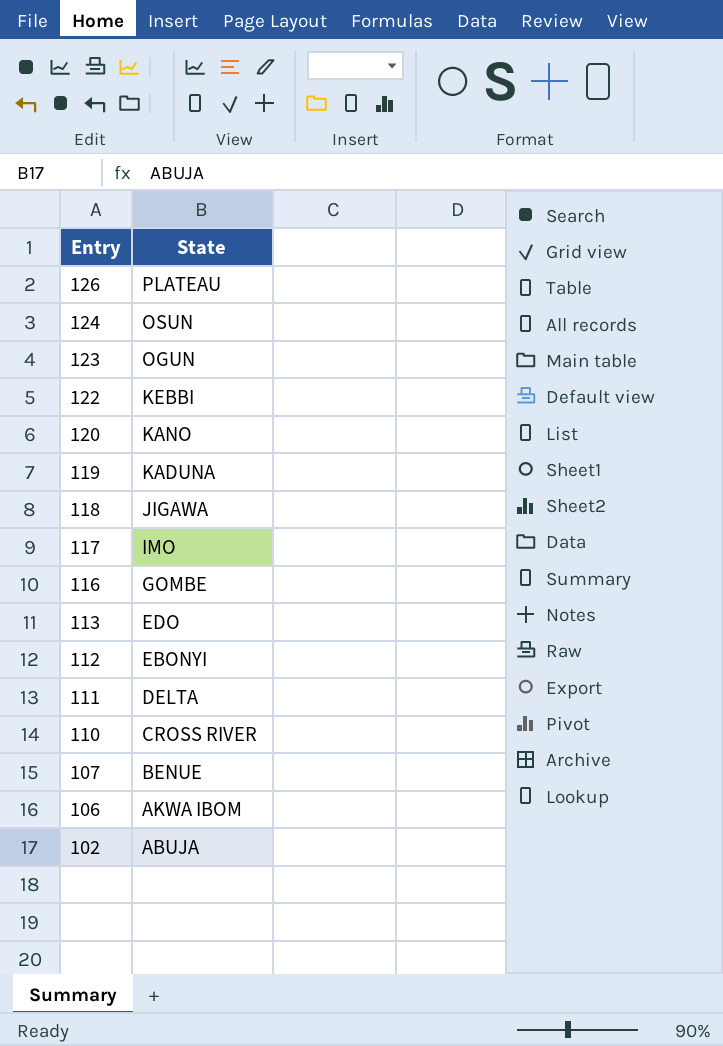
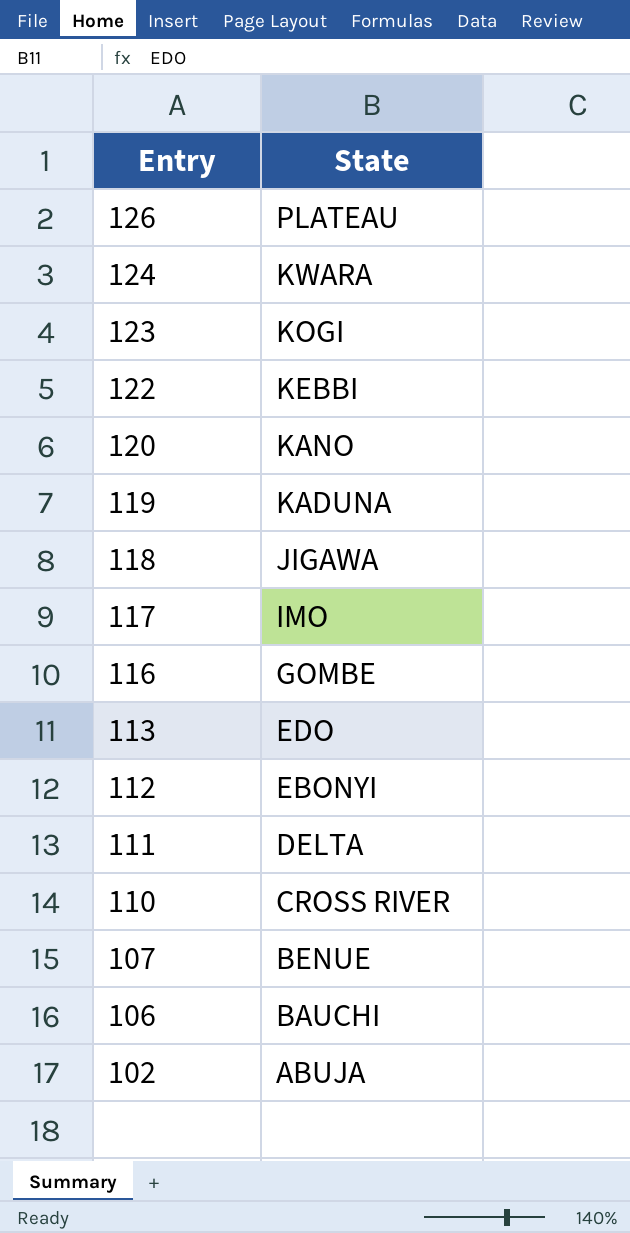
124 | State: OSUN -> KWARA
123 | State: OGUN -> KOGI
106 | State: AKWA IBOM -> BAUCHI

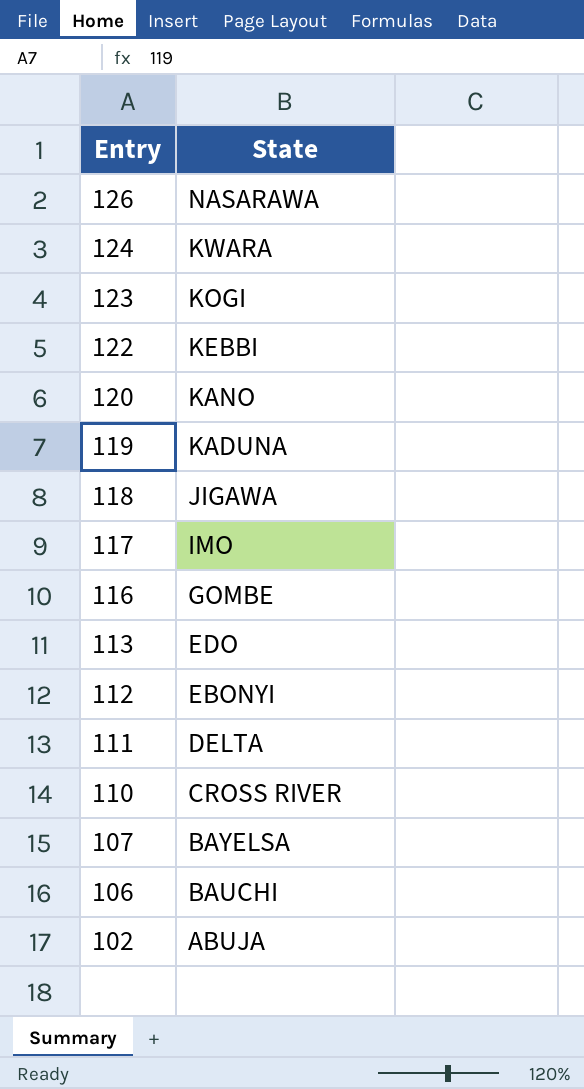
126 | State: PLATEAU -> NASARAWA
107 | State: BENUE -> BAYELSA

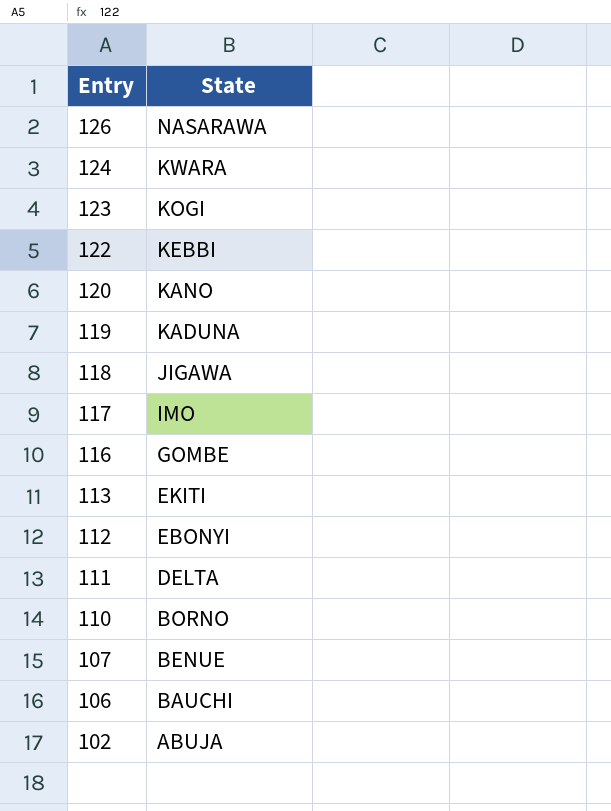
113 | State: EDO -> EKITI
110 | State: CROSS RIVER -> BORNO
107 | State: BAYELSA -> BENUE

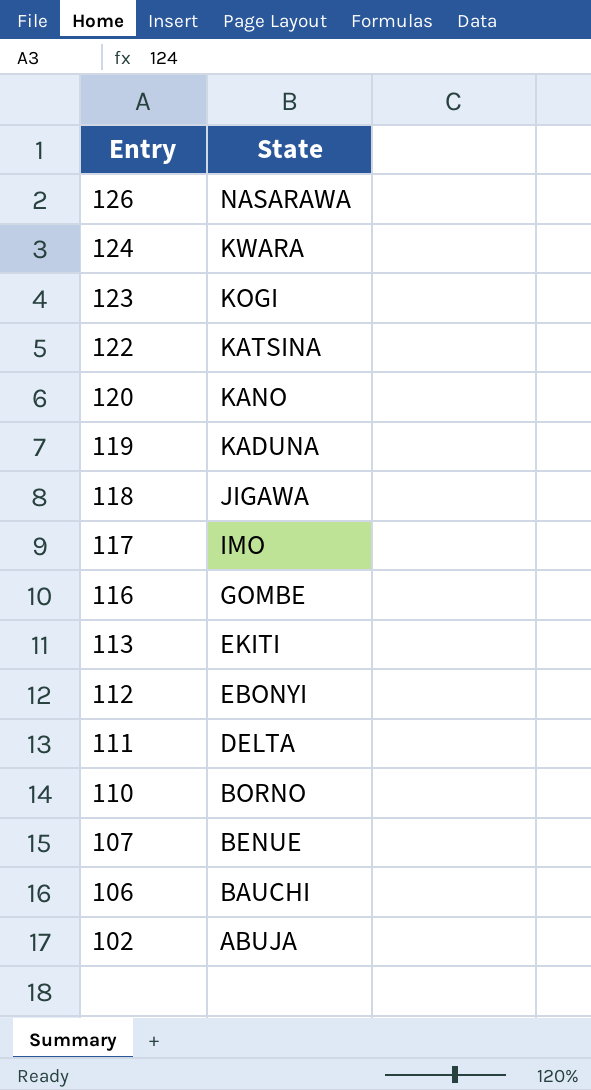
122 | State: KEBBI -> KATSINA

